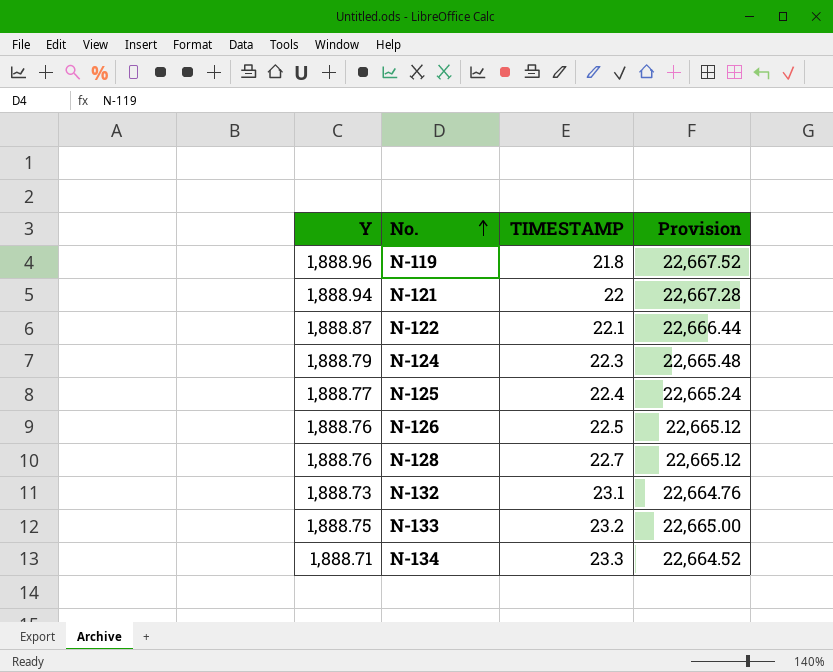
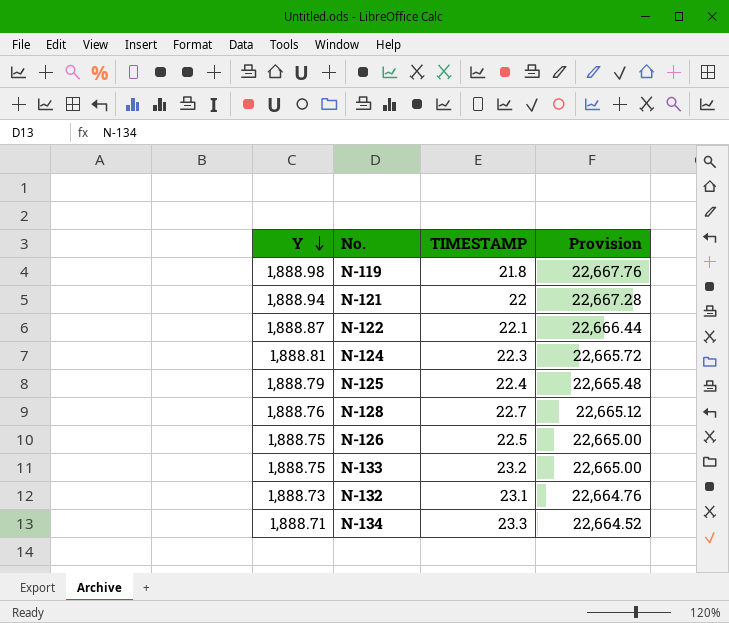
row order: No. ascending -> Y descending
N-119 | Y: 1,888.96 -> 1,888.98
N-119 | Provision: 22,667.52 -> 22,667.76
N-124 | Y: 1,888.79 -> 1,888.81
N-124 | Provision: 22,665.48 -> 22,665.72
N-125 | Y: 1,888.77 -> 1,888.79
N-125 | Provision: 22,665.24 -> 22,665.48
N-126 | Y: 1,888.76 -> 1,888.75
N-126 | Provision: 22,665.12 -> 22,665.00

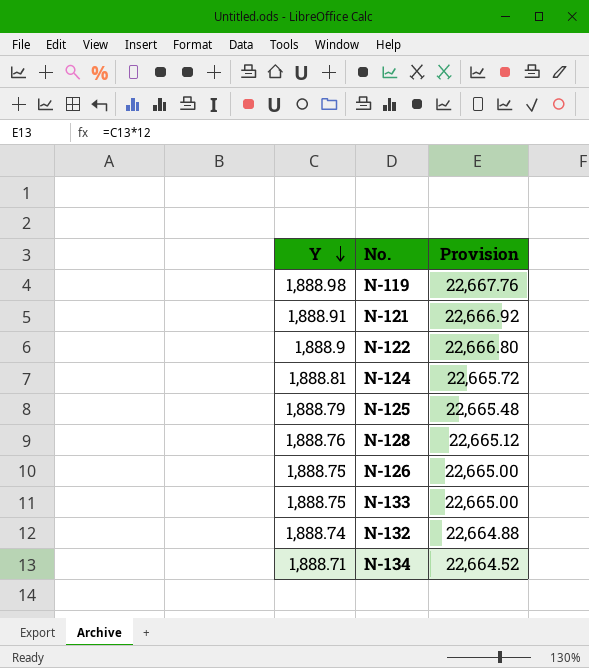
column TIMESTAMP | position: 3 -> none
N-121 | Y: 1,888.94 -> 1,888.91
N-121 | Provision: 22,667.28 -> 22,666.92
N-122 | Y: 1,888.87 -> 1,888.9
N-122 | Provision: 22,666.44 -> 22,666.80
N-132 | Y: 1,888.73 -> 1,888.74
N-132 | Provision: 22,664.76 -> 22,664.88

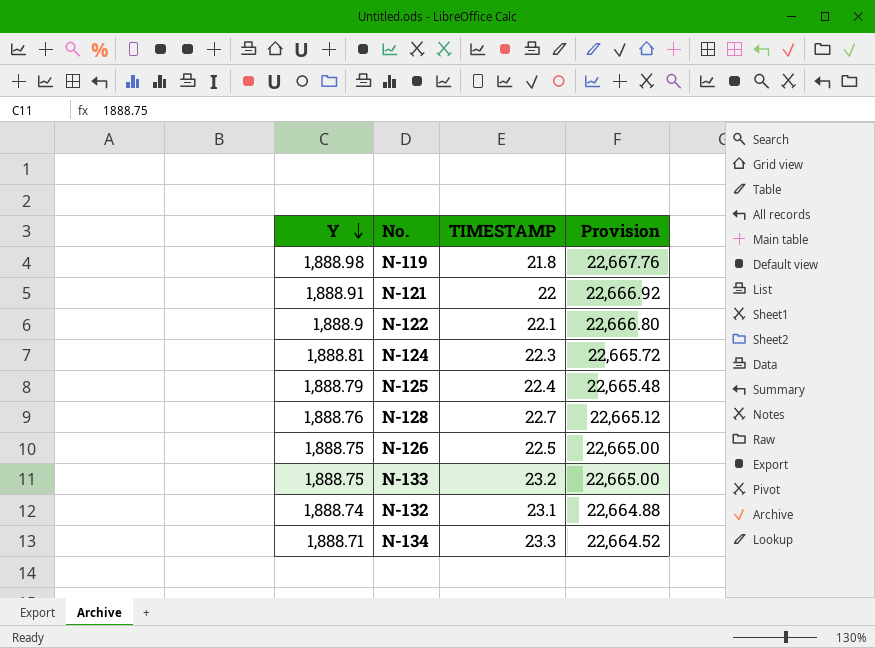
column TIMESTAMP | position: none -> 3

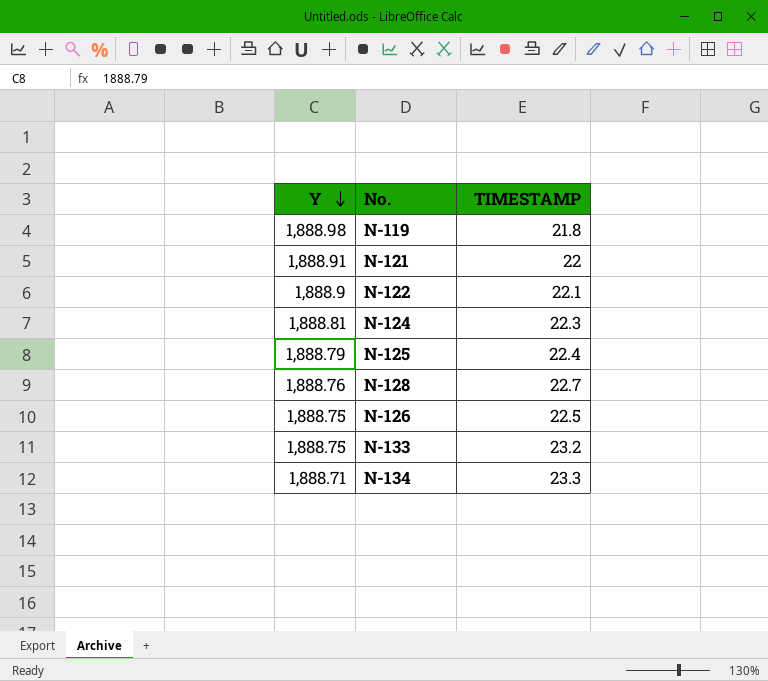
column Provision | formula: [Y] * 12 -> none
row N-132: 1,888.74 | 23.1 | 22,664.88 -> none

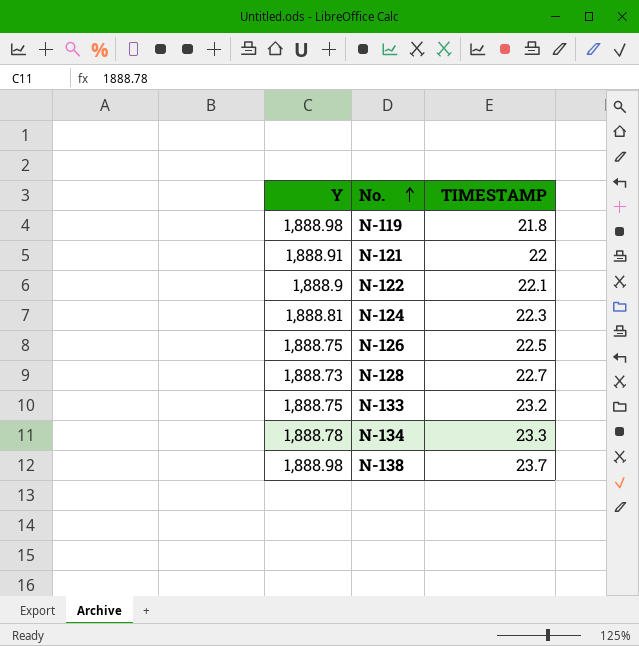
row order: Y descending -> No. ascending
row N-125: 1,888.79 | 22.4 -> none
N-128 | Y: 1,888.76 -> 1,888.73
N-134 | Y: 1,888.71 -> 1,888.78
row N-138: none -> 1,888.98 | 23.7

